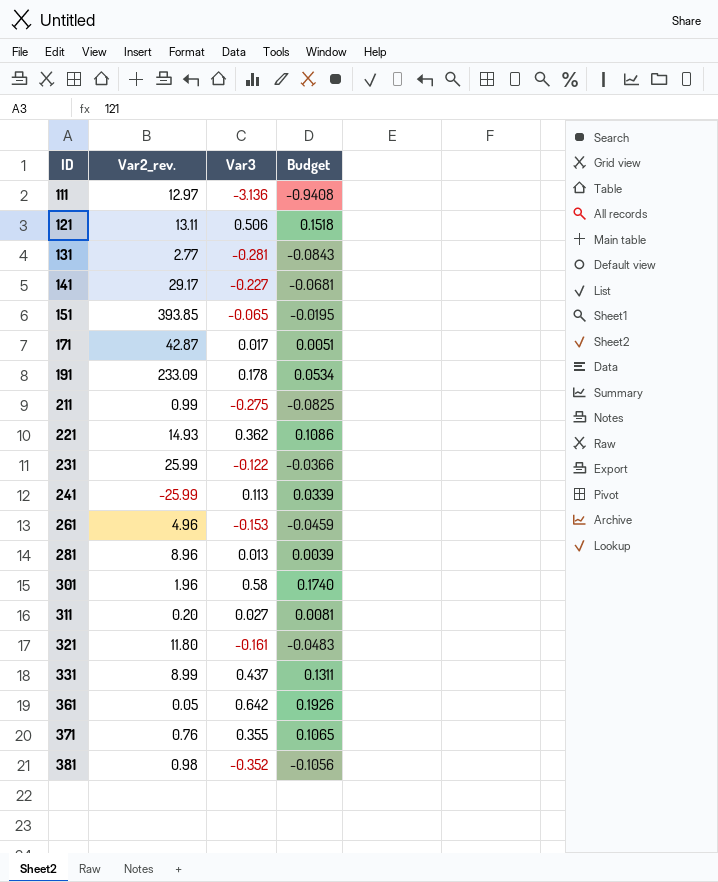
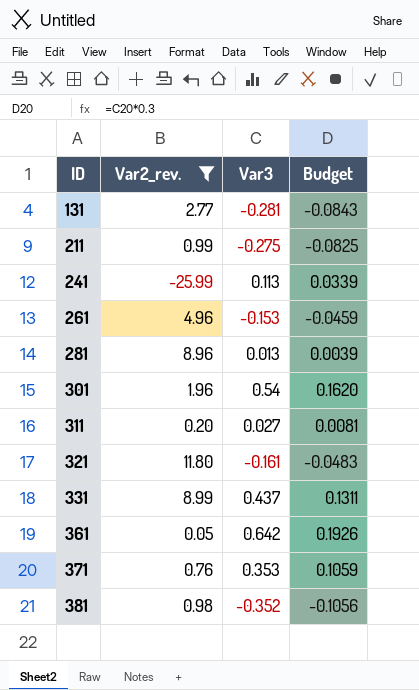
filter: none -> Var2_rev. <= 11.80
301 | Var3: 0.58 -> 0.54
301 | Budget: 0.1740 -> 0.1620
371 | Var3: 0.355 -> 0.353
371 | Budget: 0.1065 -> 0.1059

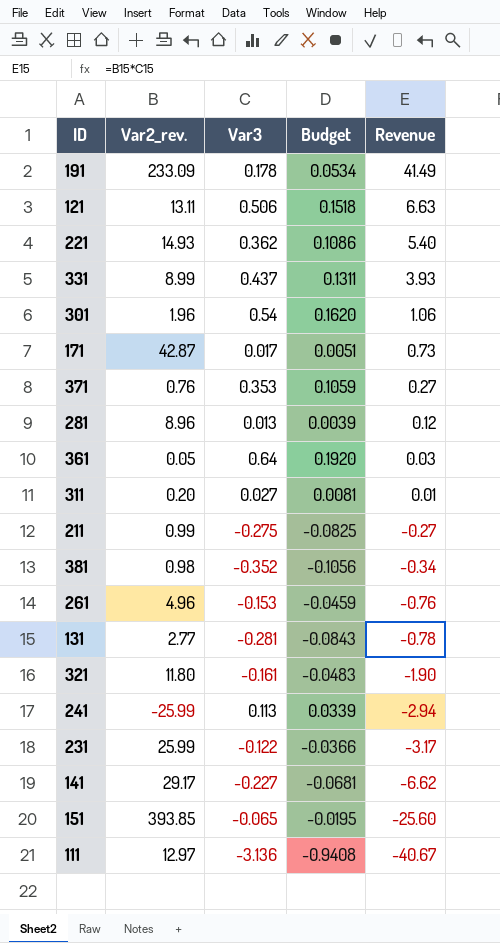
filter: Var2_rev. <= 11.80 -> none
row order: ID ascending -> Revenue descending
column Revenue | formula: none -> [Var2_rev.] * [Var3]
361 | Var3: 0.642 -> 0.64
361 | Budget: 0.1926 -> 0.1920

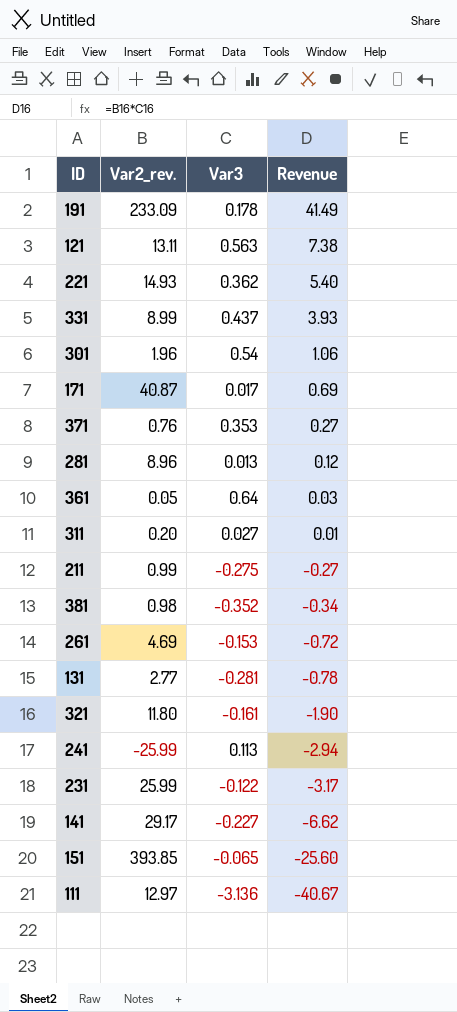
column Budget | formula: [Var3] * 0.3 -> none
121 | Var3: 0.506 -> 0.563
121 | Revenue: 6.63 -> 7.38
171 | Var2_rev.: 42.87 -> 40.87
171 | Revenue: 0.73 -> 0.69
261 | Var2_rev.: 4.96 -> 4.69
261 | Revenue: -0.76 -> -0.72

